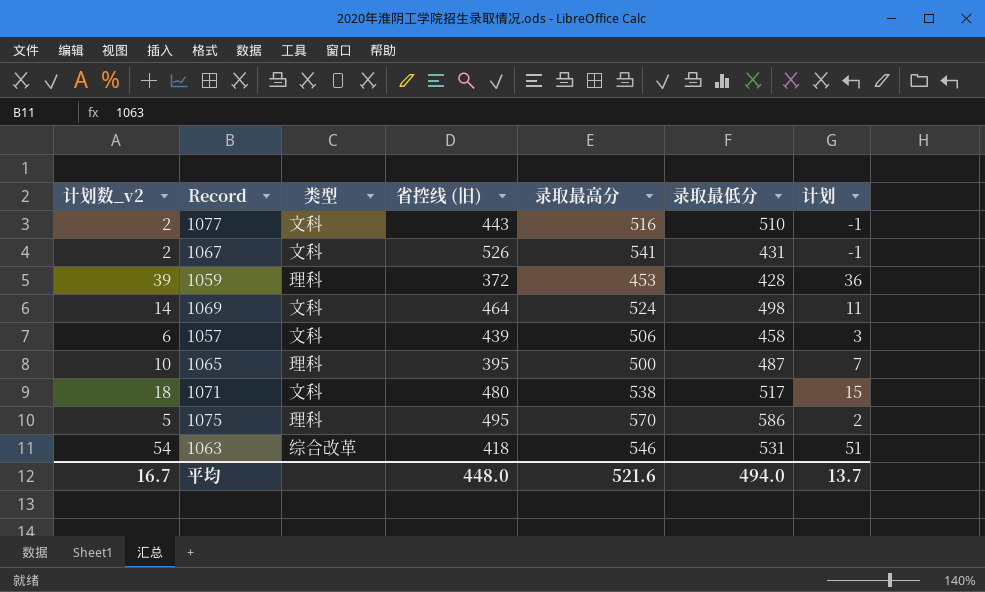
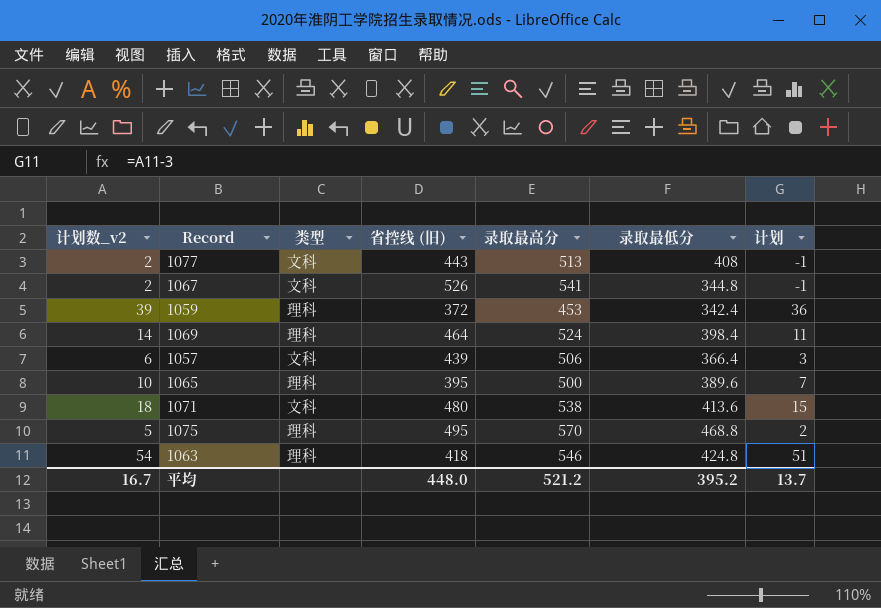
1077 | 录取最高分: 516 -> 513
1077 | 录取最低分: 510 -> 408
1067 | 录取最低分: 431 -> 344.8
1059 | 录取最低分: 428 -> 342.4
1069 | 类型: 文科 -> 理科
1069 | 录取最低分: 498 -> 398.4
1057 | 录取最低分: 458 -> 366.4
1065 | 录取最低分: 487 -> 389.6
1071 | 录取最低分: 517 -> 413.6
1075 | 录取最低分: 586 -> 468.8
1063 | 类型: 综合改革 -> 理科
1063 | 录取最低分: 531 -> 424.8
平均 | 录取最高分: 521.6 -> 521.2
平均 | 录取最低分: 494.0 -> 395.2

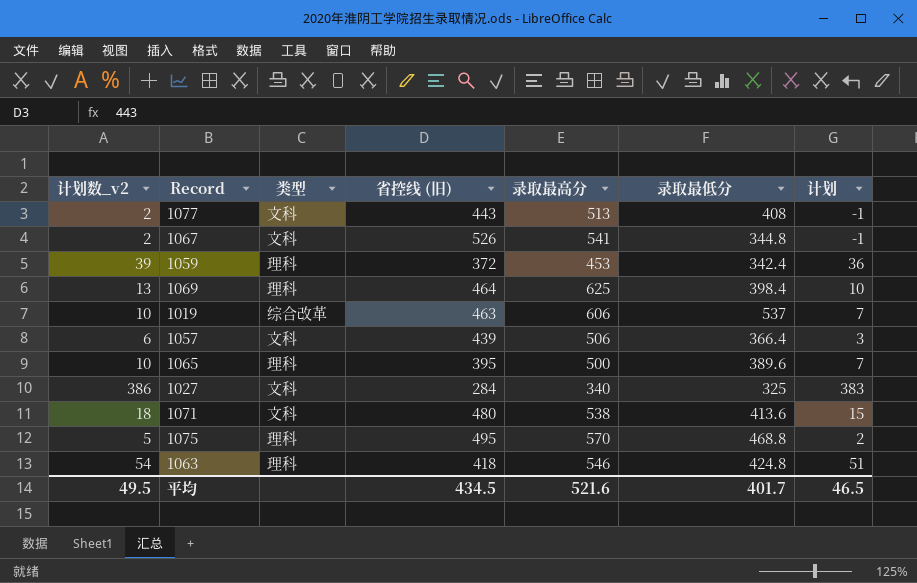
1069 | 计划数_v2: 14 -> 13
1069 | 录取最高分: 524 -> 625
1069 | 计划: 11 -> 10
row 1019: none -> 10 | 综合改革 | 463 | 606 | 537 | 7
row 1027: none -> 386 | 文科 | 284 | 340 | 325 | 383
平均 | 计划数_v2: 16.7 -> 49.5
平均 | 省控线 (旧): 448.0 -> 434.5
平均 | 录取最高分: 521.2 -> 521.6
平均 | 录取最低分: 395.2 -> 401.7
平均 | 计划: 13.7 -> 46.5

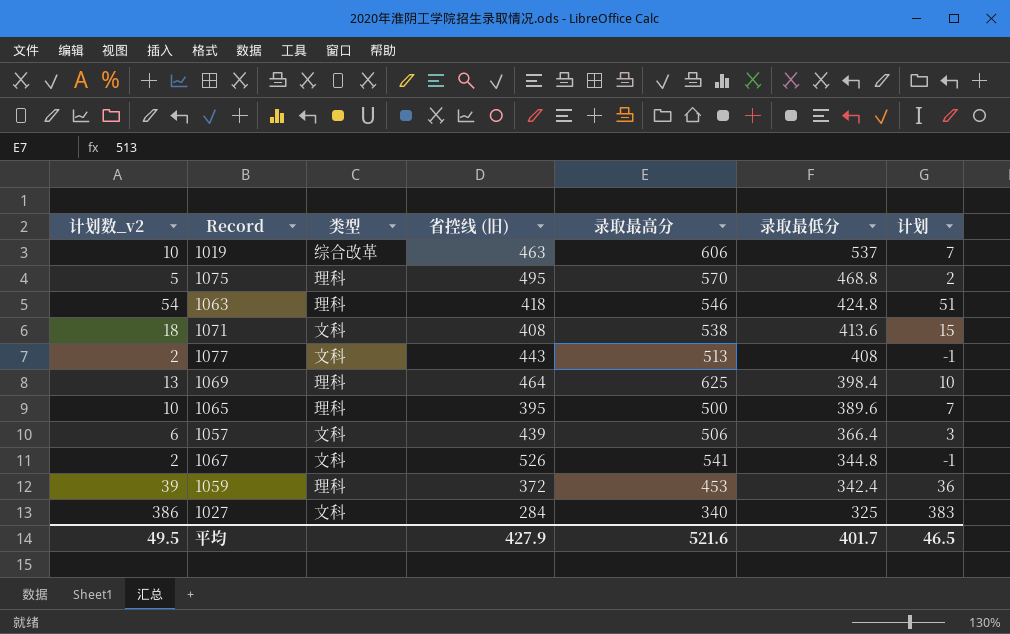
row order: none -> 录取最低分 descending
1071 | 省控线 (旧): 480 -> 408
平均 | 省控线 (旧): 434.5 -> 427.9

